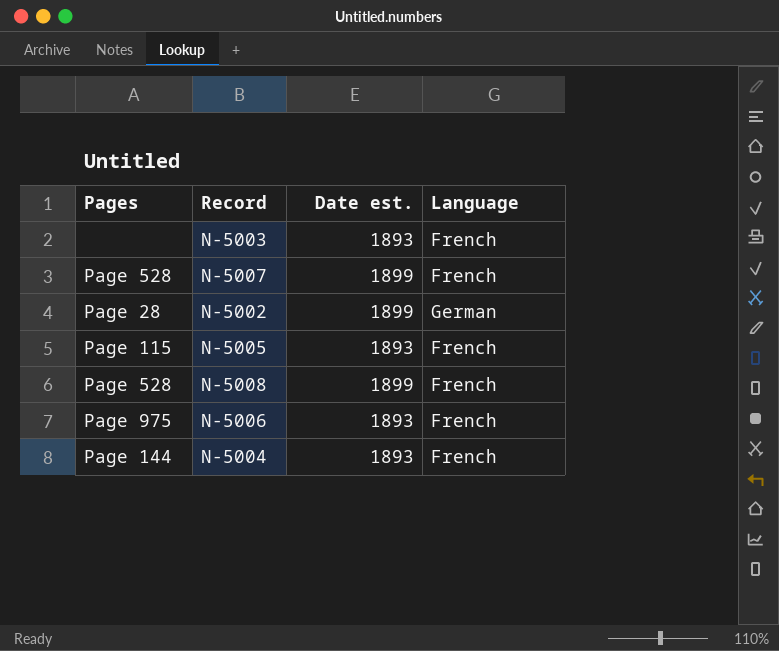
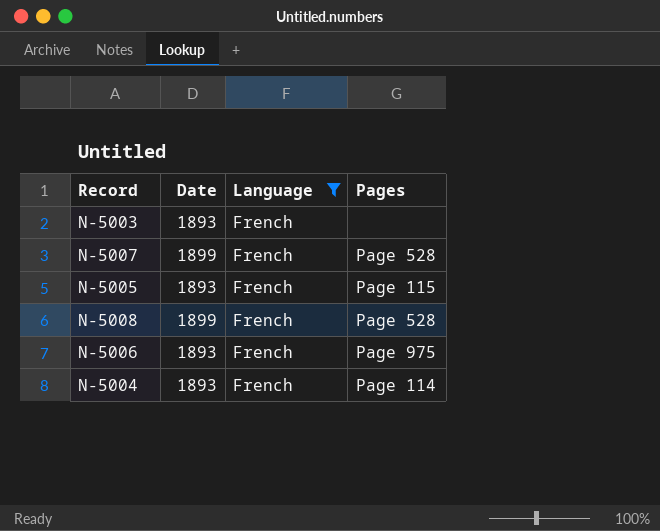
filter: none -> Language = French
column name: Date est. -> Date
column Pages | position: 1 -> 4
N-5004 | Pages: Page 144 -> Page 114

